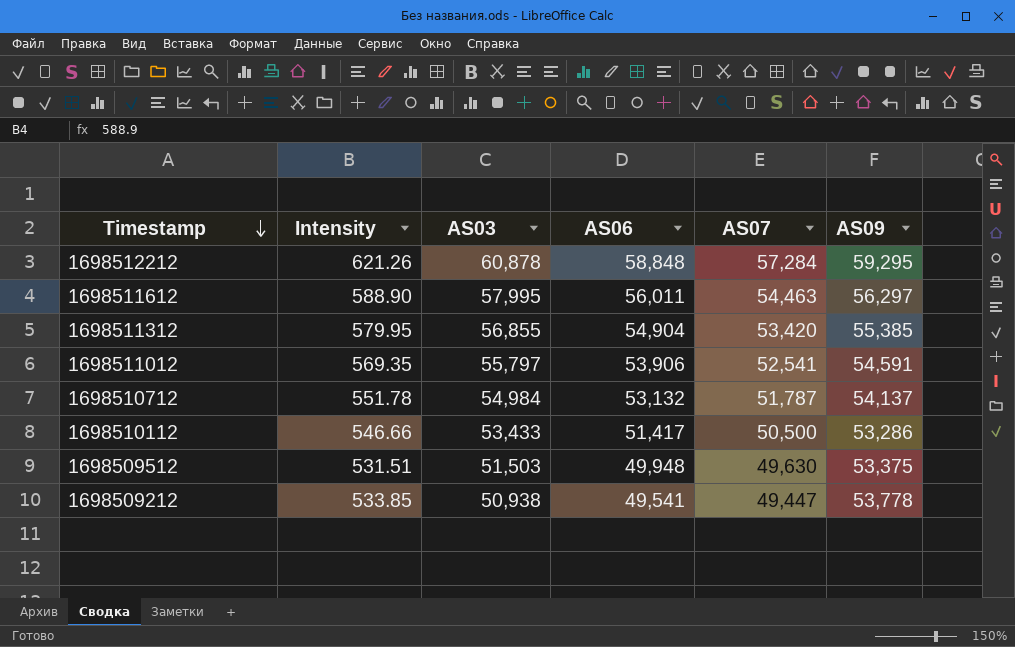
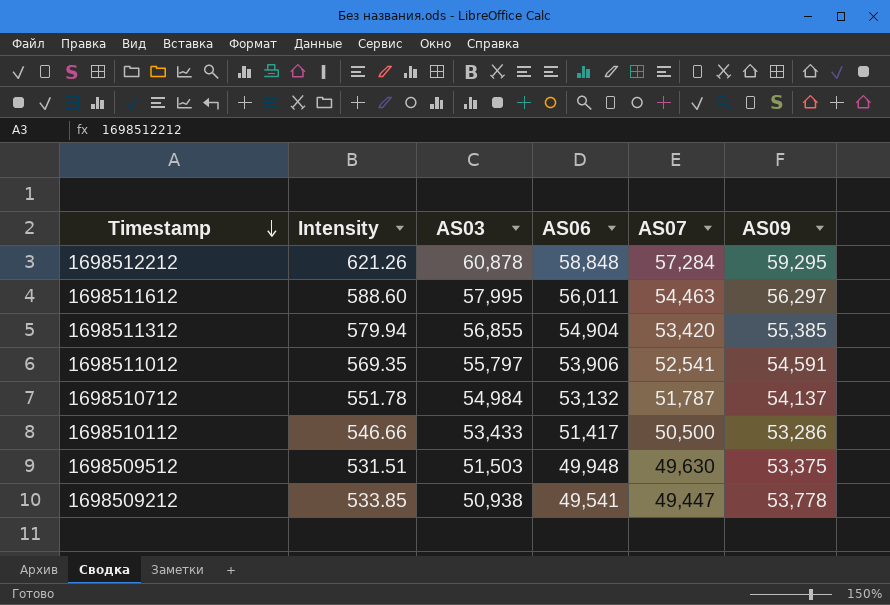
1698511612 | Intensity: 588.90 -> 588.60
1698511312 | Intensity: 579.95 -> 579.94

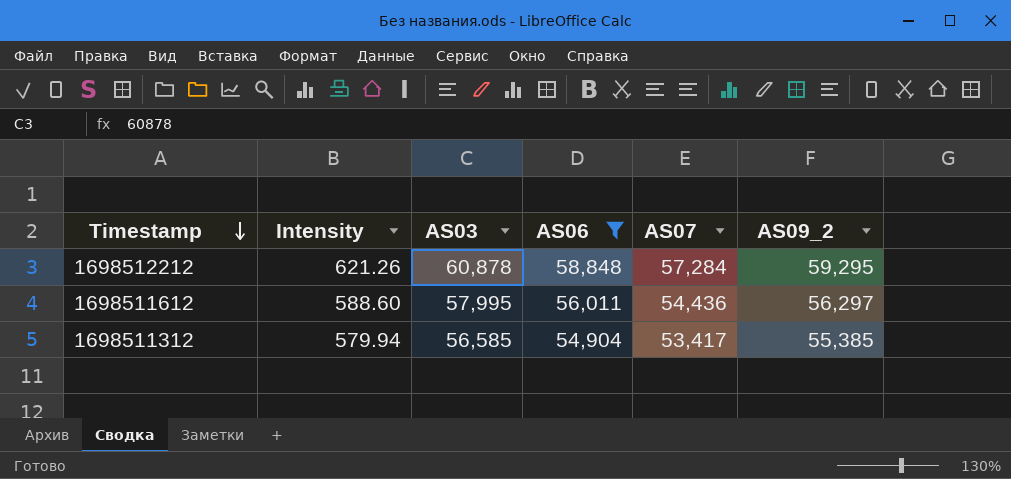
filter: none -> AS06 >= 54,904
column name: AS09 -> AS09_2
1698511612 | AS07: 54,463 -> 54,436
1698511312 | AS03: 56,855 -> 56,585
1698511312 | AS07: 53,420 -> 53,417

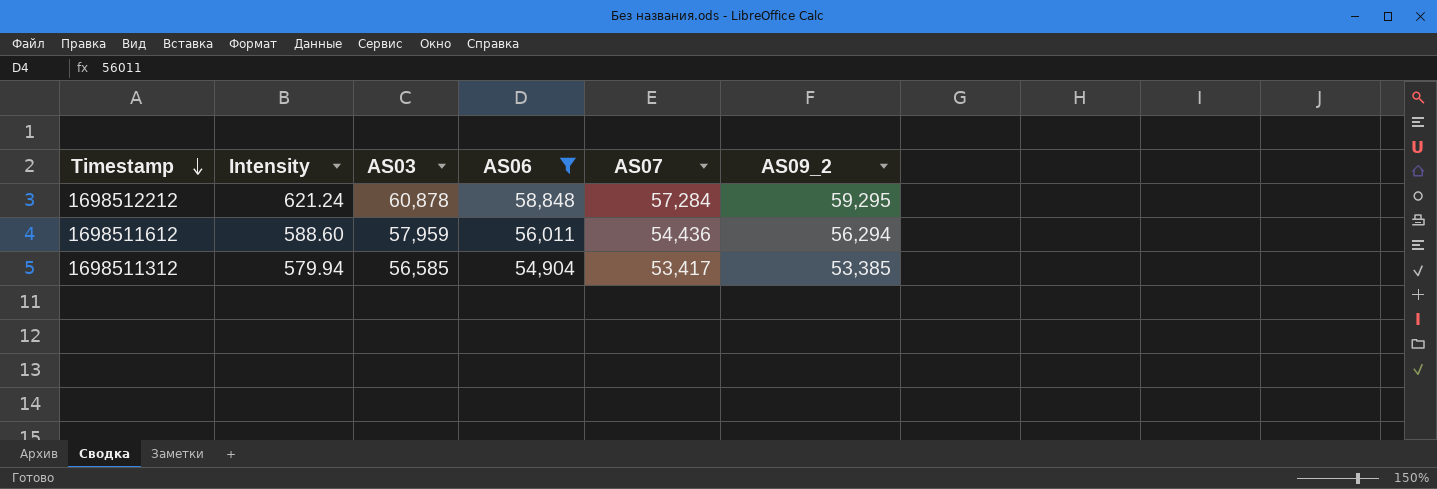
1698512212 | Intensity: 621.26 -> 621.24
1698511612 | AS03: 57,995 -> 57,959
1698511612 | AS09_2: 56,297 -> 56,294
1698511312 | AS09_2: 55,385 -> 53,385

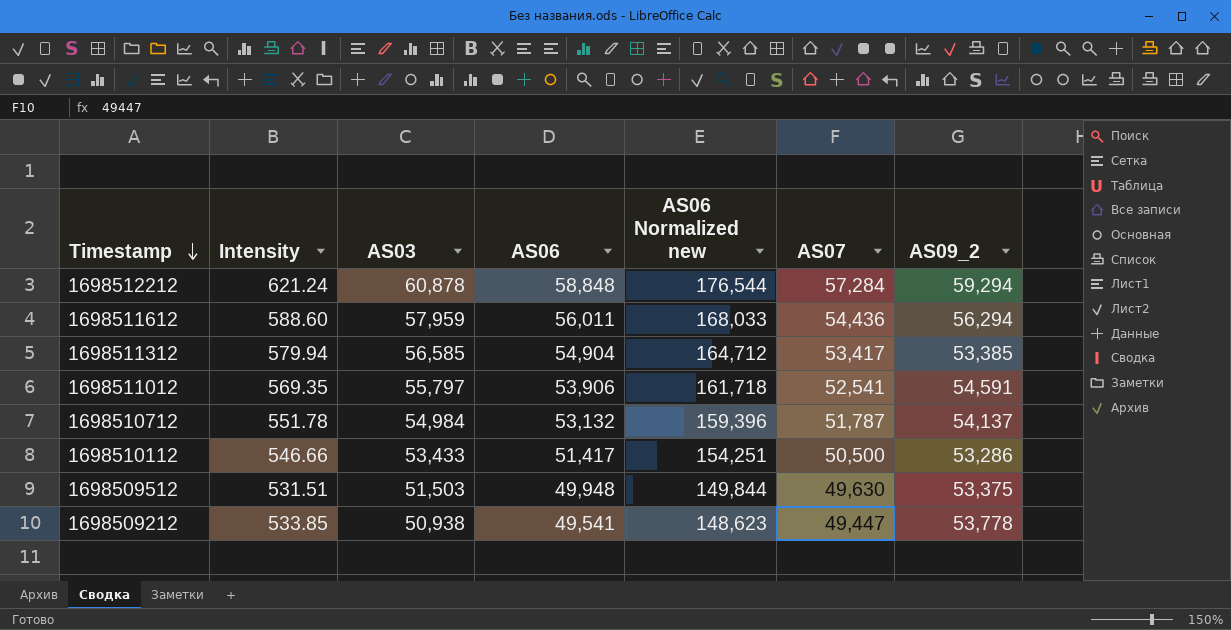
filter: AS06 >= 54,904 -> none
column AS06 Normalized new | formula: none -> [AS06] * 3
1698512212 | AS09_2: 59,295 -> 59,294

